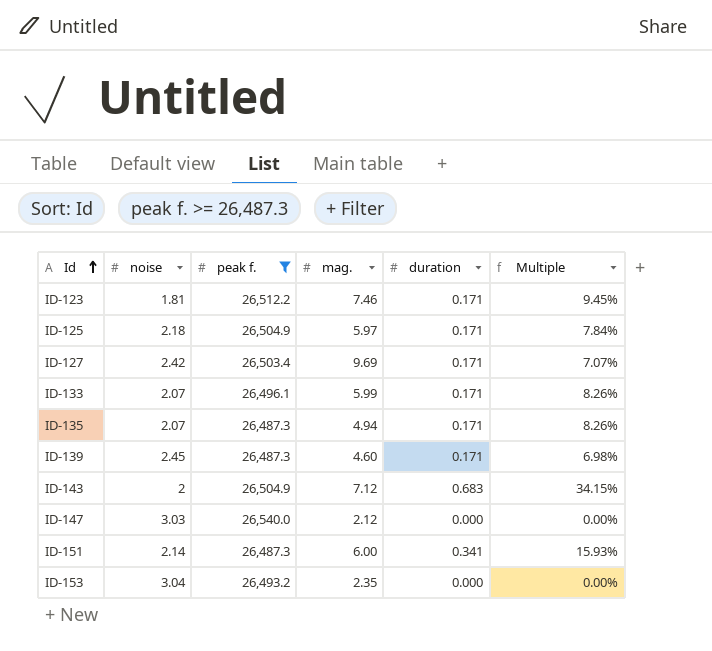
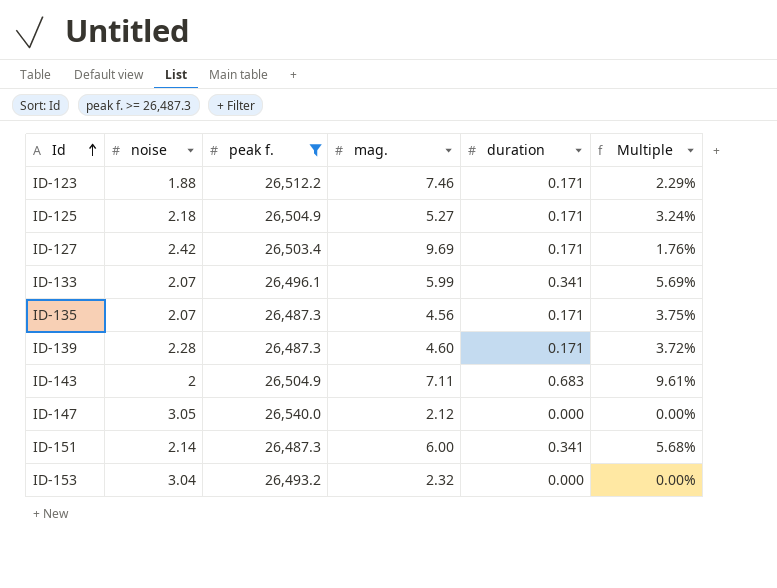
column Multiple | formula: [duration] / [noise] -> [duration] / [mag.]
ID-123 | noise: 1.81 -> 1.88
ID-125 | mag.: 5.97 -> 5.27
ID-133 | duration: 0.171 -> 0.341
ID-135 | mag.: 4.94 -> 4.56
ID-139 | noise: 2.45 -> 2.28
ID-143 | mag.: 7.12 -> 7.11
ID-147 | noise: 3.03 -> 3.05
ID-153 | mag.: 2.35 -> 2.32

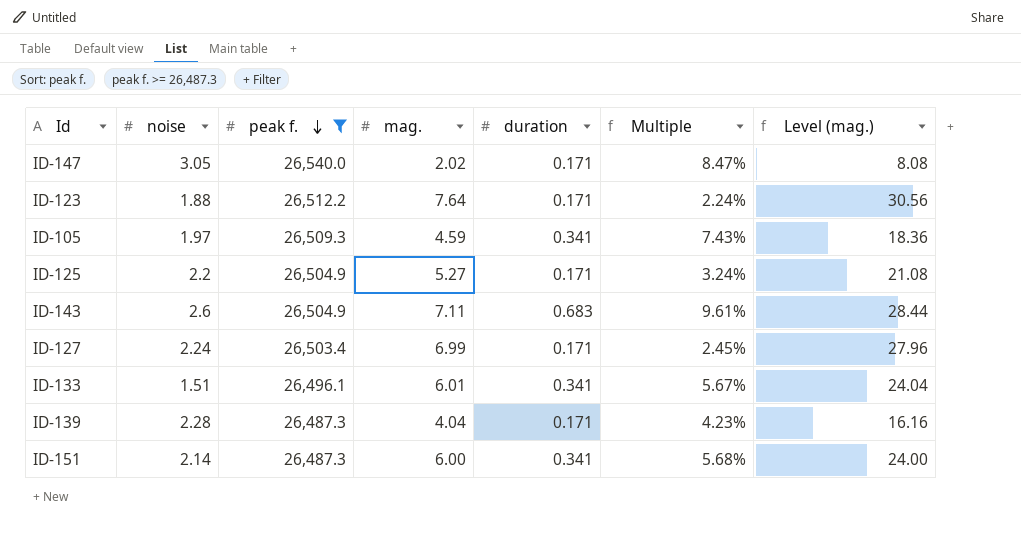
row order: Id ascending -> peak f. descending
column Level (mag.) | formula: none -> [mag.] * 4
row ID-135: 2.07 | 26,487.3 | 4.56 | 0.171 | 3.75% -> none
row ID-153: 3.04 | 26,493.2 | 2.32 | 0.000 | 0.00% -> none
ID-147 | mag.: 2.12 -> 2.02
ID-147 | duration: 0.000 -> 0.171
ID-147 | Multiple: 0.00% -> 8.47%
ID-123 | mag.: 7.46 -> 7.64
ID-123 | Multiple: 2.29% -> 2.24%
row ID-105: none -> 1.97 | 26,509.3 | 4.59 | 0.341 | 7.43% | 18.36
ID-125 | noise: 2.18 -> 2.2
ID-143 | noise: 2 -> 2.6
ID-127 | noise: 2.42 -> 2.24
ID-127 | mag.: 9.69 -> 6.99
ID-127 | Multiple: 1.76% -> 2.45%
ID-133 | noise: 2.07 -> 1.51
ID-133 | mag.: 5.99 -> 6.01
ID-133 | Multiple: 5.69% -> 5.67%
ID-139 | mag.: 4.60 -> 4.04
ID-139 | Multiple: 3.72% -> 4.23%

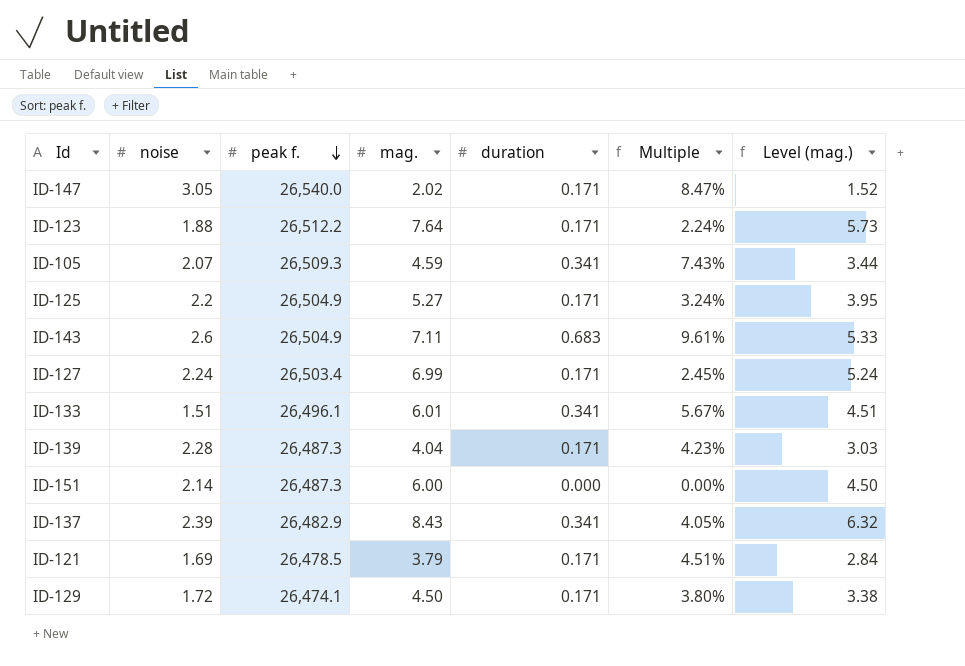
filter: peak f. >= 26,487.3 -> none
column Level (mag.) | formula: [mag.] * 4 -> [mag.] * 0.75
ID-105 | noise: 1.97 -> 2.07
ID-151 | duration: 0.341 -> 0.000
ID-151 | Multiple: 5.68% -> 0.00%

